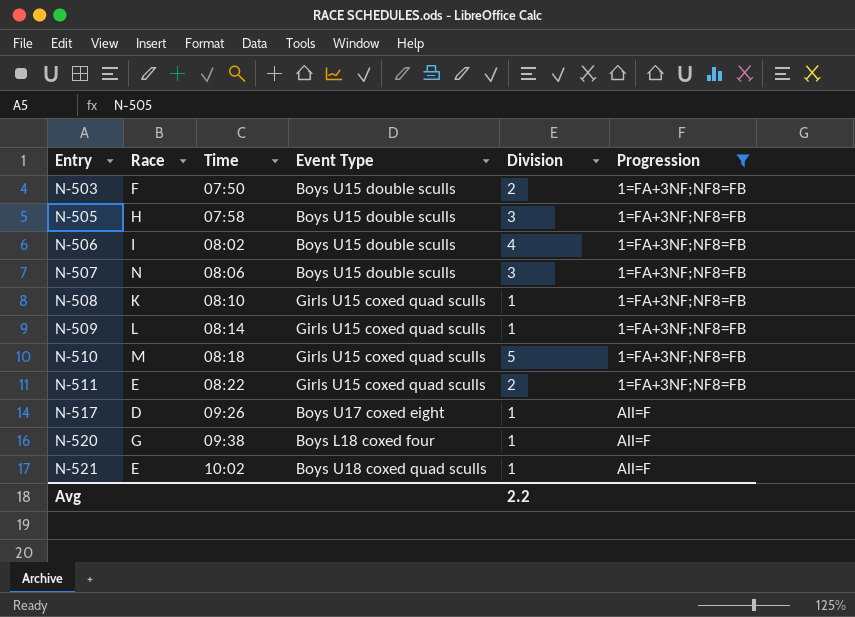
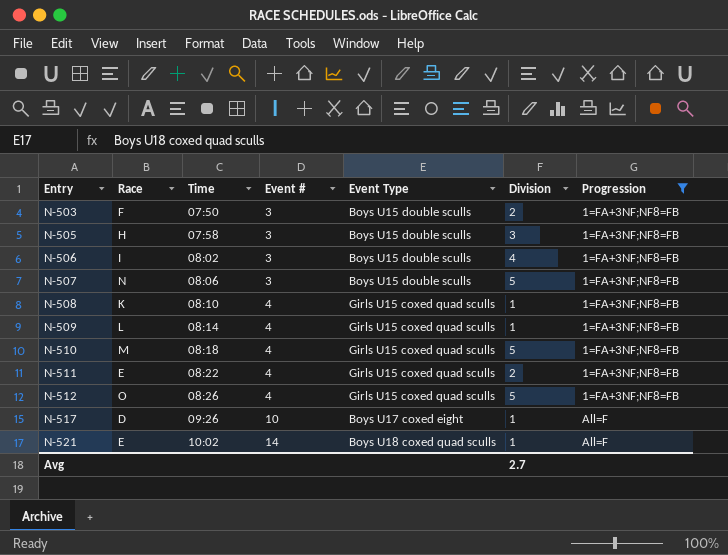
column Event # | position: none -> 4
row N-520: G | 09:38 | Boys L18 coxed four | 1 | All=F -> none
N-507 | Division: 3 -> 5
row N-512: none -> O | 08:26 | 4 | Girls U15 coxed quad sculls | 5 | 1=FA+3NF;NF8=FB
Avg | Division: 2.2 -> 2.7

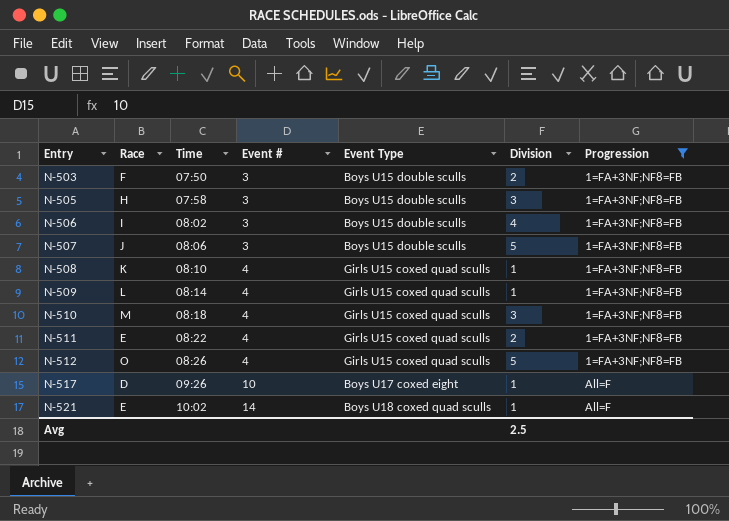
N-507 | Race: N -> J
N-510 | Division: 5 -> 3
Avg | Division: 2.7 -> 2.5

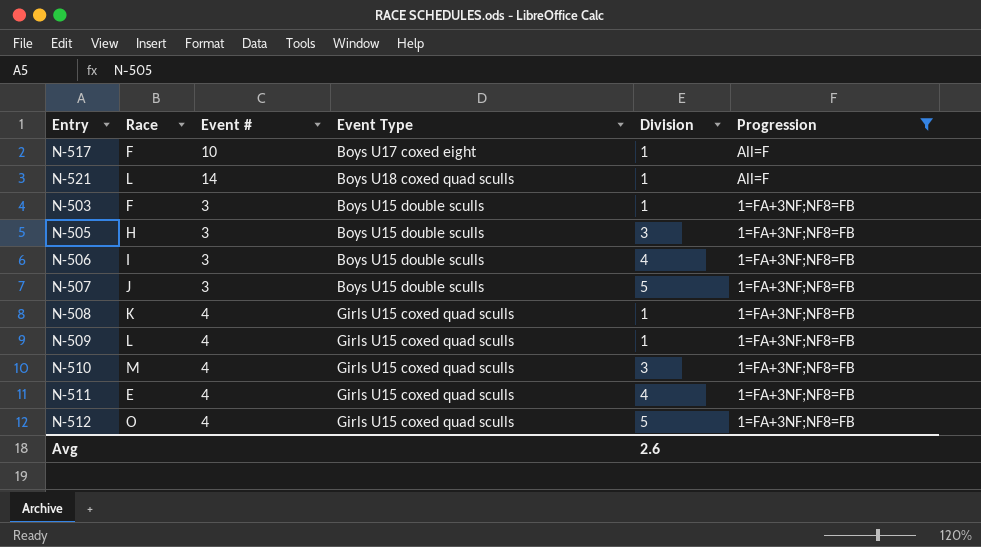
row order: Entry ascending -> Progression descending
column Time | position: 3 -> none
N-517 | Race: D -> F
N-521 | Race: E -> L
N-503 | Division: 2 -> 1
N-511 | Division: 2 -> 4
Avg | Division: 2.5 -> 2.6

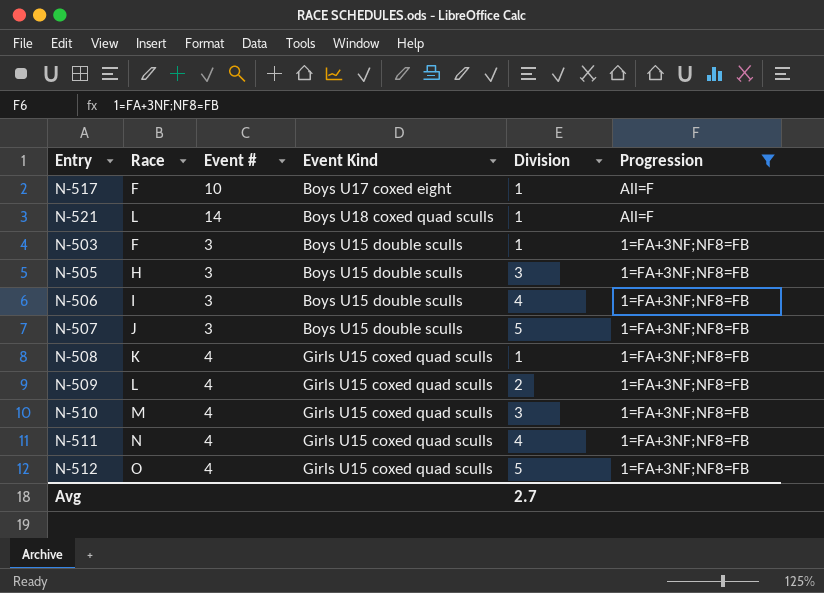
column name: Event Type -> Event Kind
N-509 | Division: 1 -> 2
N-511 | Race: E -> N
Avg | Division: 2.6 -> 2.7

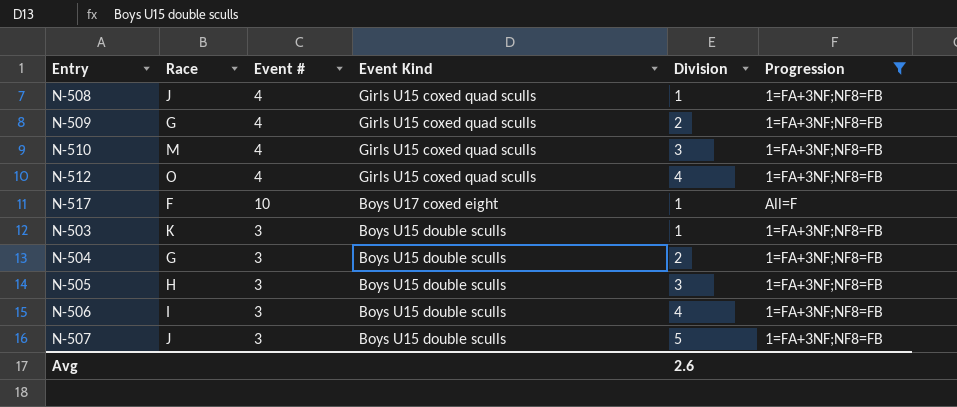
row order: Progression descending -> Event Kind descending
row N-521: L | 14 | Boys U18 coxed quad sculls | 1 | All=F -> none
row N-511: N | 4 | Girls U15 coxed quad sculls | 4 | 1=FA+3NF;NF8=FB -> none
N-508 | Race: K -> J
N-509 | Race: L -> G
N-512 | Division: 5 -> 4
N-503 | Race: F -> K
row N-504: none -> G | 3 | Boys U15 double sculls | 2 | 1=FA+3NF;NF8=FB
Avg | Division: 2.7 -> 2.6

